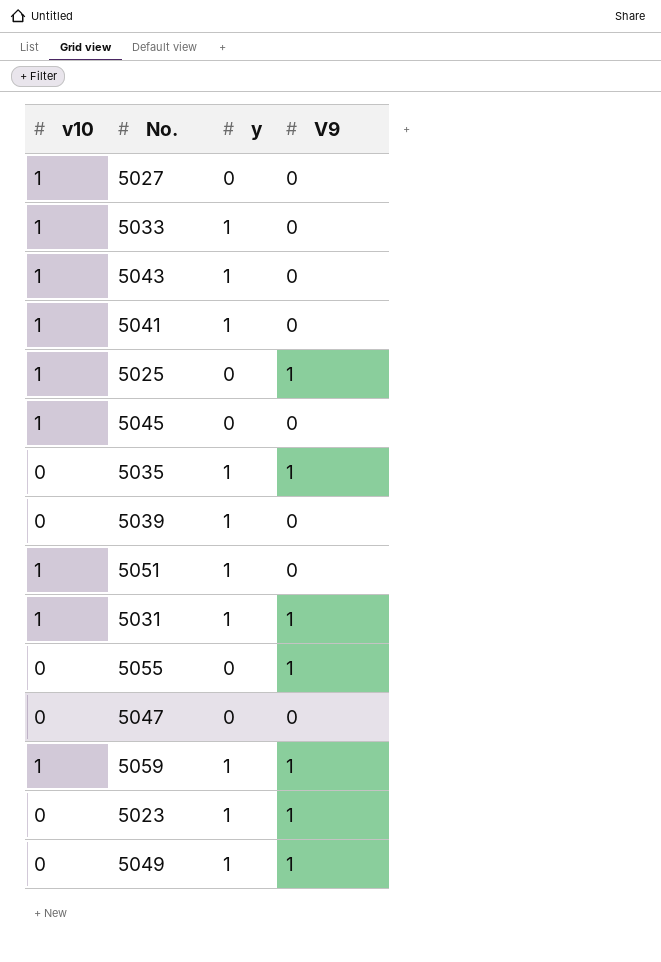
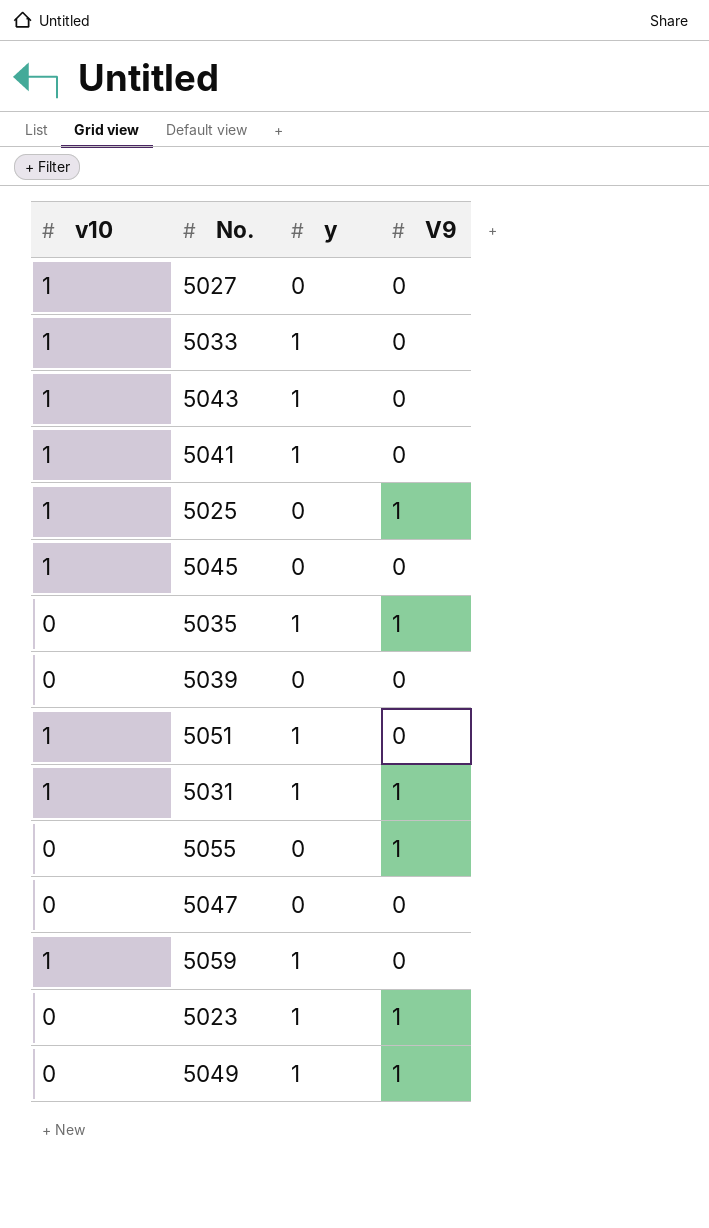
5039 | y: 1 -> 0
5059 | V9: 1 -> 0

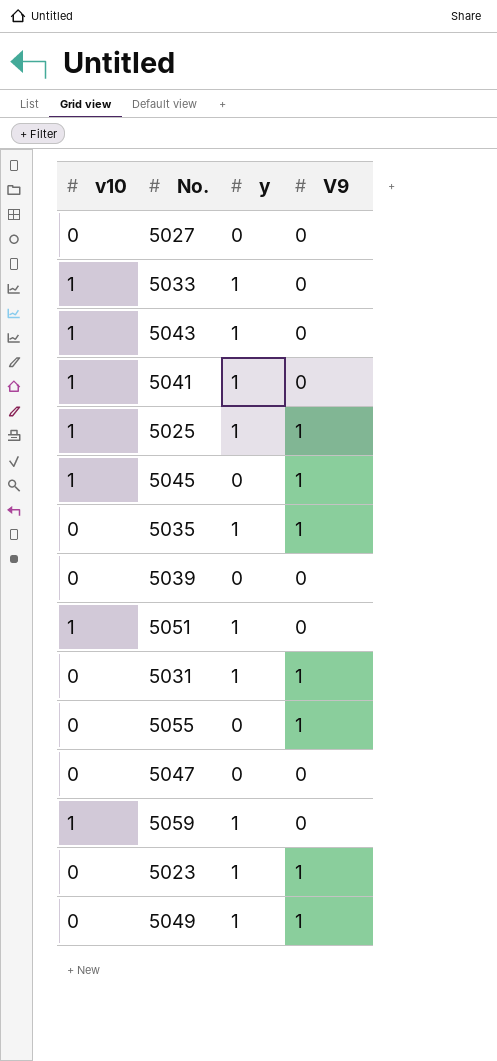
5027 | v10: 1 -> 0
5025 | y: 0 -> 1
5045 | V9: 0 -> 1
5031 | v10: 1 -> 0

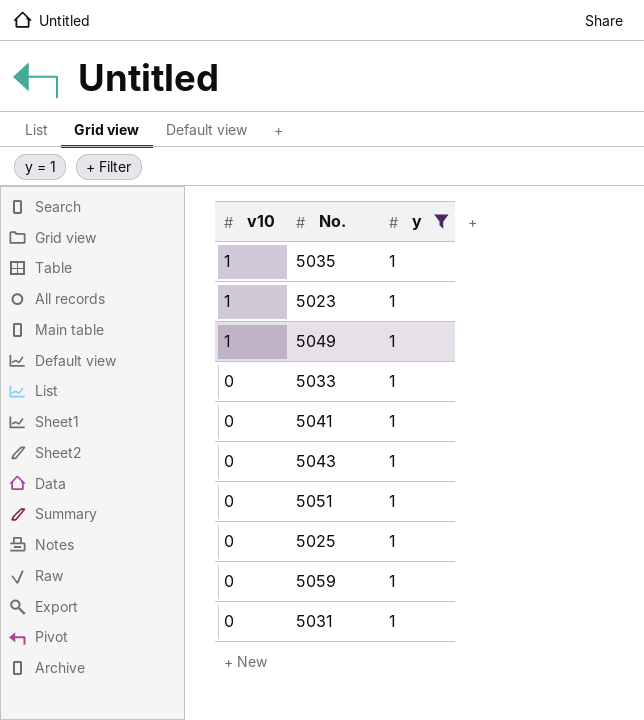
filter: none -> y = 1
row order: none -> v10 descending
column V9 | position: 4 -> none
5035 | v10: 0 -> 1
5023 | v10: 0 -> 1
5049 | v10: 0 -> 1
5033 | v10: 1 -> 0
5041 | v10: 1 -> 0
5043 | v10: 1 -> 0
5051 | v10: 1 -> 0
5025 | v10: 1 -> 0
5059 | v10: 1 -> 0

